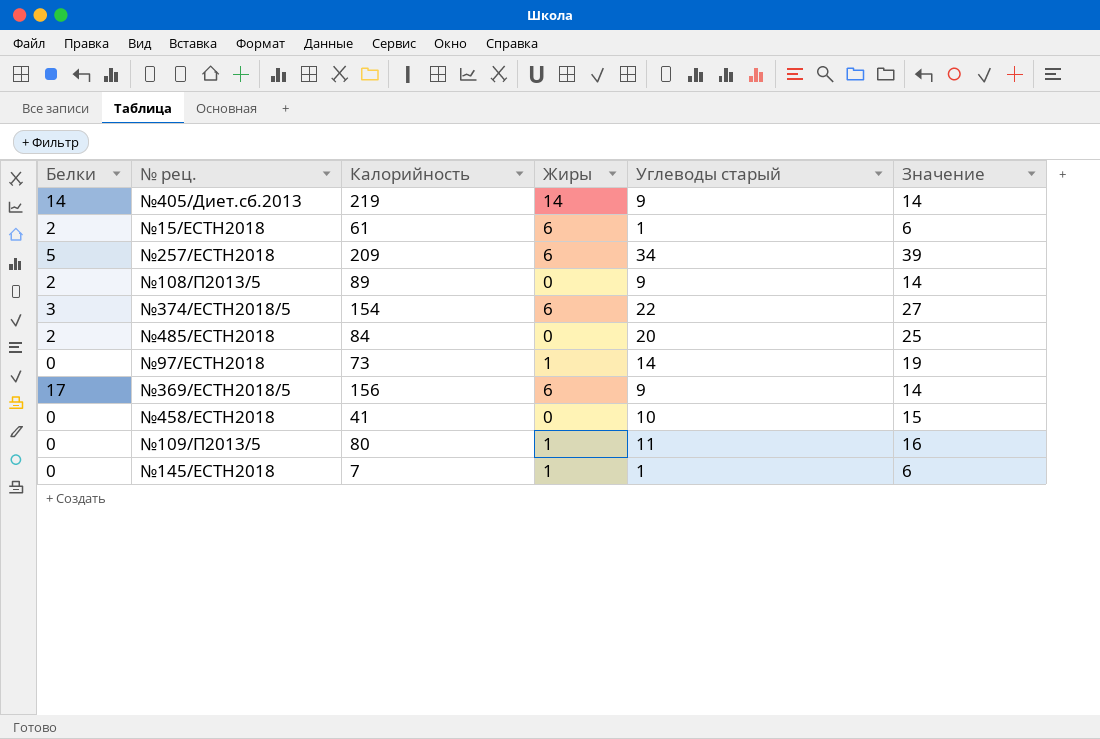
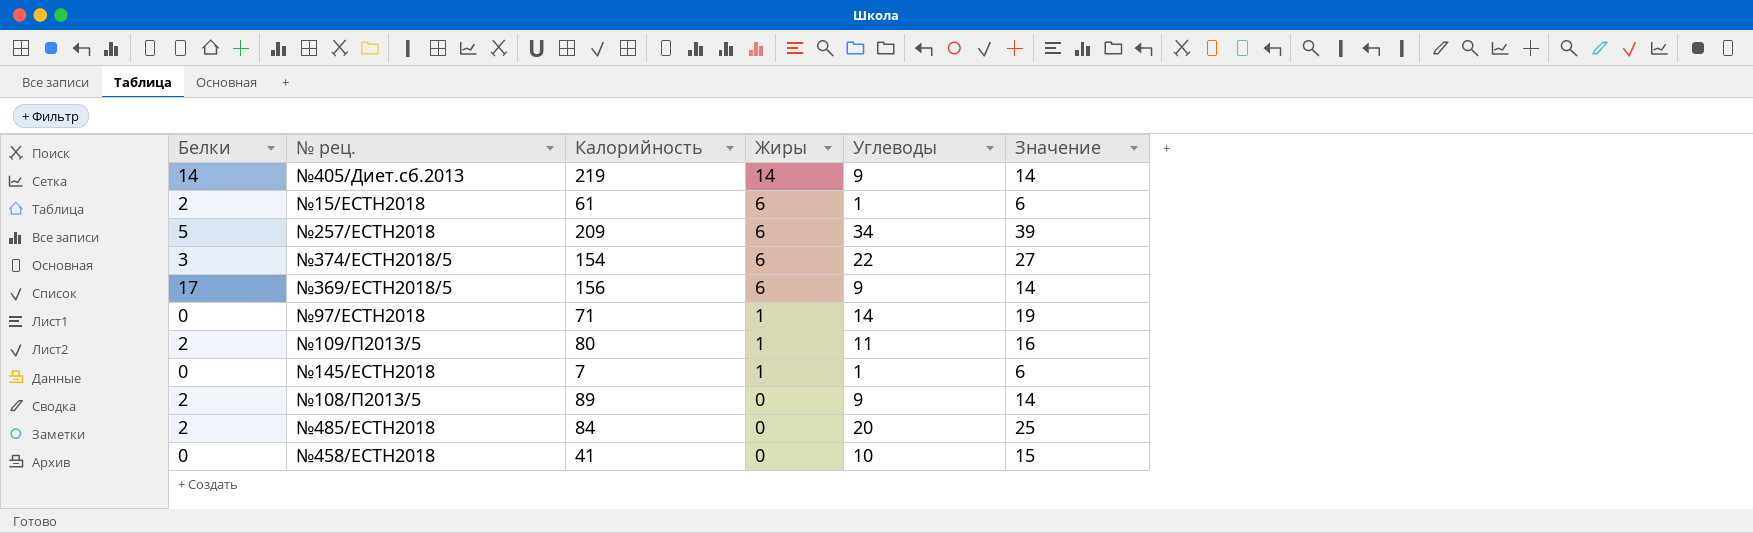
row order: none -> Жиры descending
column name: Углеводы старый -> Углеводы
№97/ЕСТН2018 | Калорийность: 73 -> 71
№109/П2013/5 | Белки: 0 -> 2

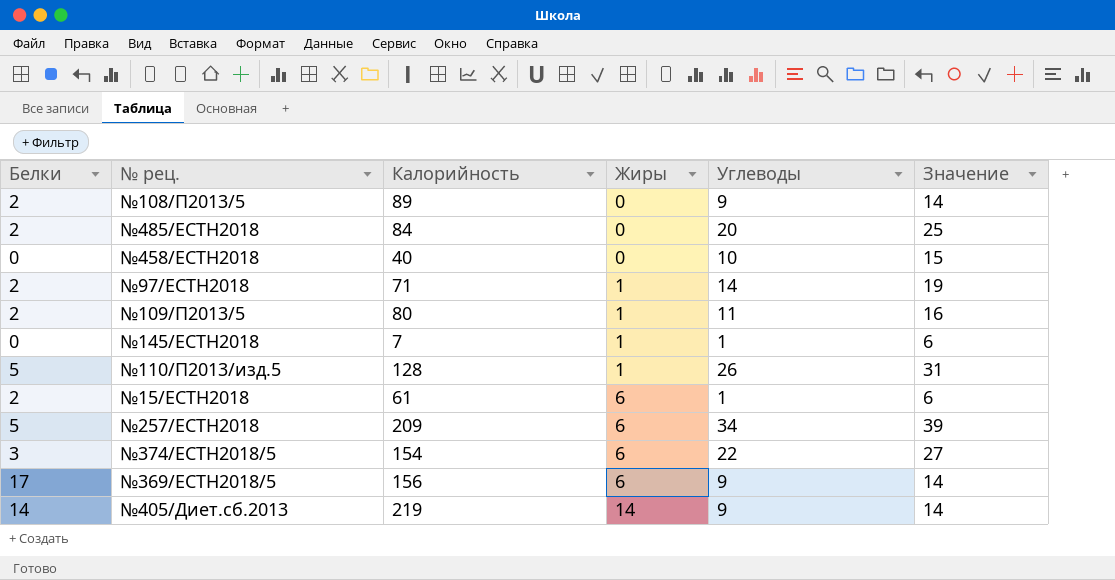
row order: Жиры descending -> Жиры ascending
№458/ЕСТН2018 | Калорийность: 41 -> 40
№97/ЕСТН2018 | Белки: 0 -> 2
row №110/П2013/изд.5: none -> 5 | 128 | 1 | 26 | 31

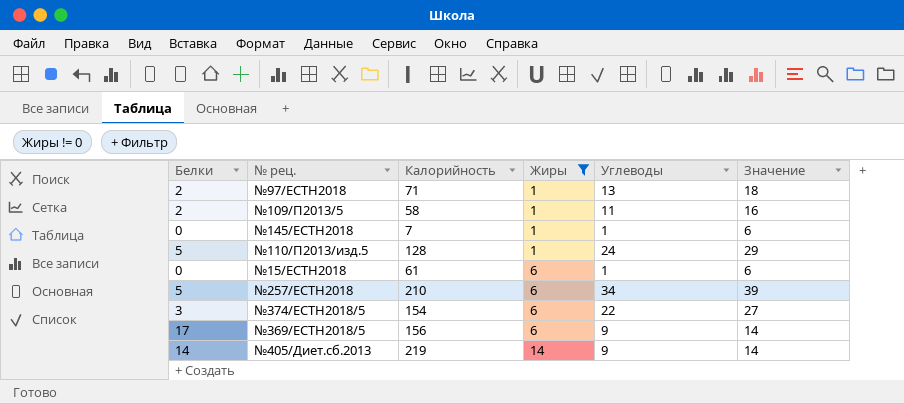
filter: none -> Жиры != 0
№97/ЕСТН2018 | Углеводы: 14 -> 13
№97/ЕСТН2018 | Значение: 19 -> 18
№109/П2013/5 | Калорийность: 80 -> 58
№110/П2013/изд.5 | Углеводы: 26 -> 24
№110/П2013/изд.5 | Значение: 31 -> 29
№15/ЕСТН2018 | Белки: 2 -> 0
№257/ЕСТН2018 | Калорийность: 209 -> 210

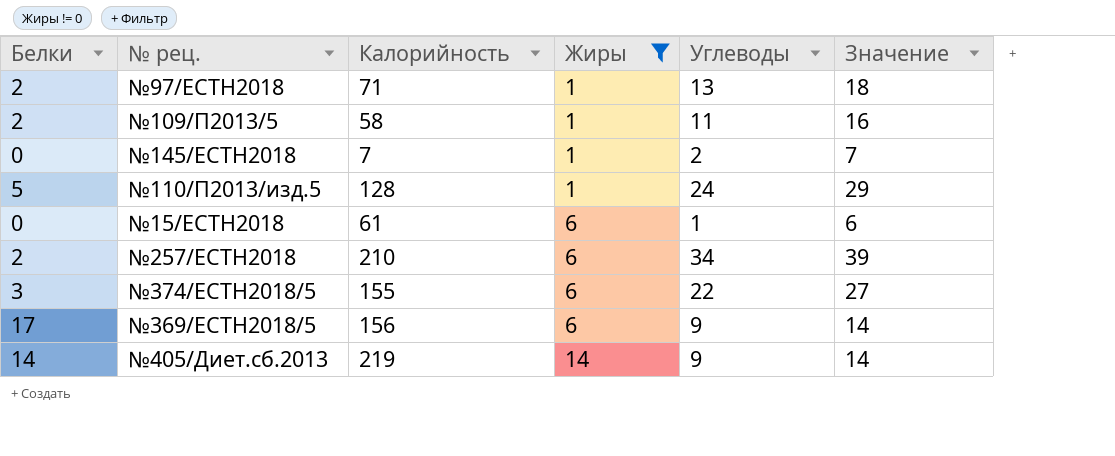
№145/ЕСТН2018 | Углеводы: 1 -> 2
№145/ЕСТН2018 | Значение: 6 -> 7
№257/ЕСТН2018 | Белки: 5 -> 2
№374/ЕСТН2018/5 | Калорийность: 154 -> 155

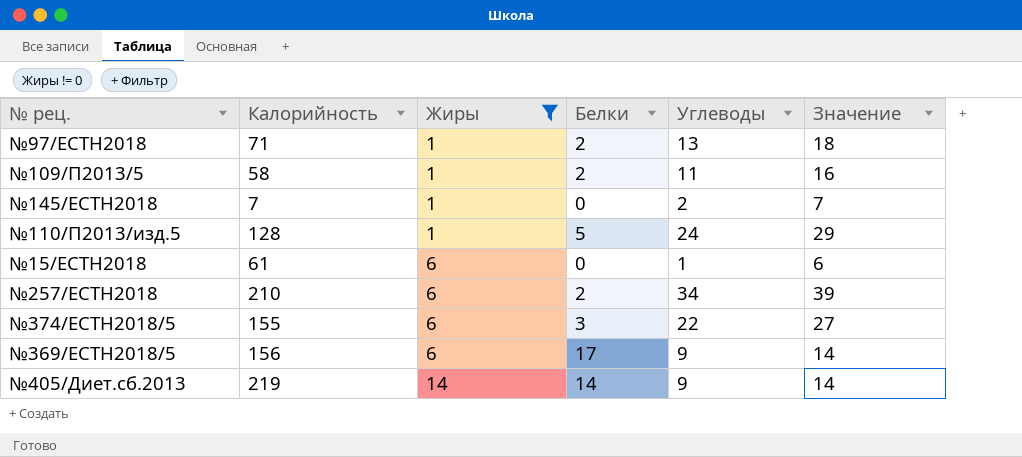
column Белки | position: 1 -> 4

